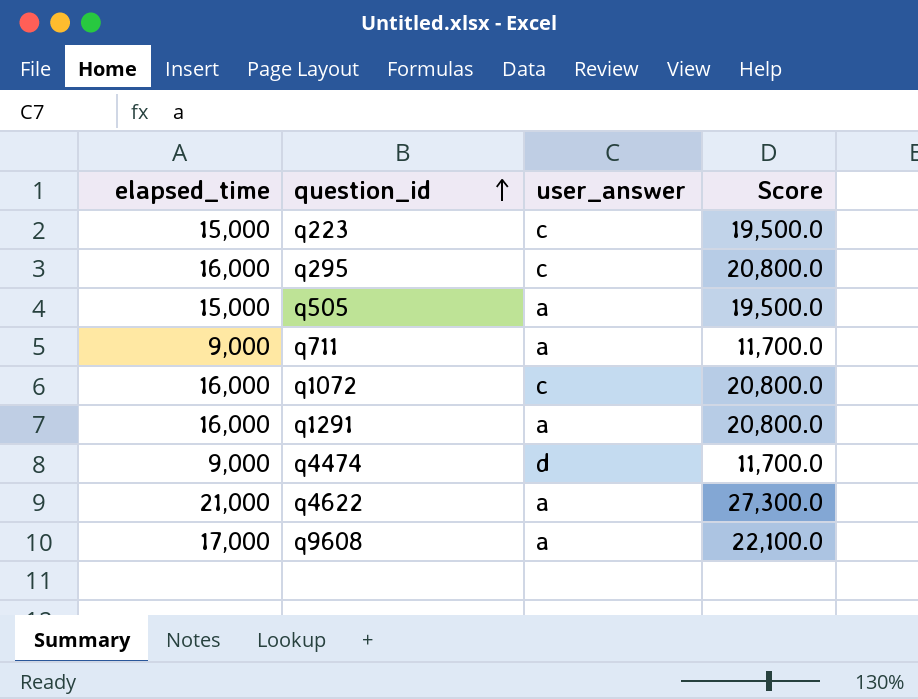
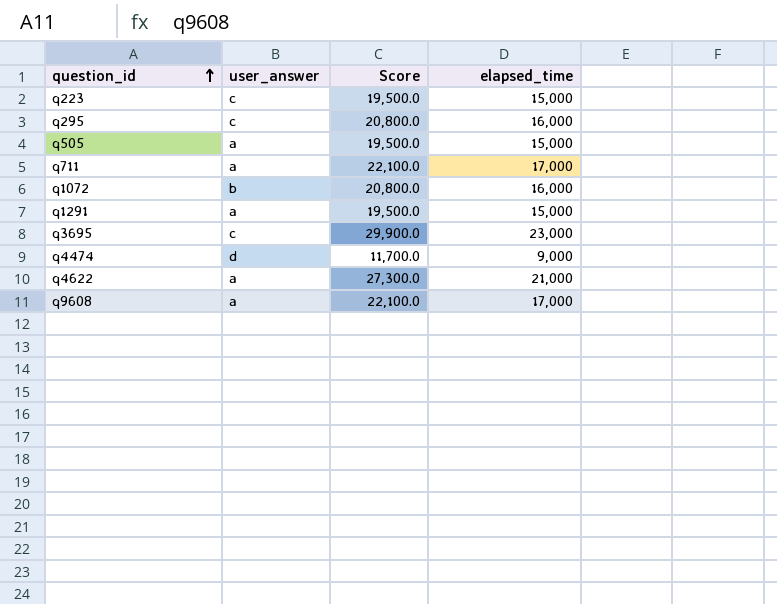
column elapsed_time | position: 1 -> 4
q711 | Score: 11,700.0 -> 22,100.0
q711 | elapsed_time: 9,000 -> 17,000
q1072 | user_answer: c -> b
q1291 | Score: 20,800.0 -> 19,500.0
q1291 | elapsed_time: 16,000 -> 15,000
row q3695: none -> c | 29,900.0 | 23,000

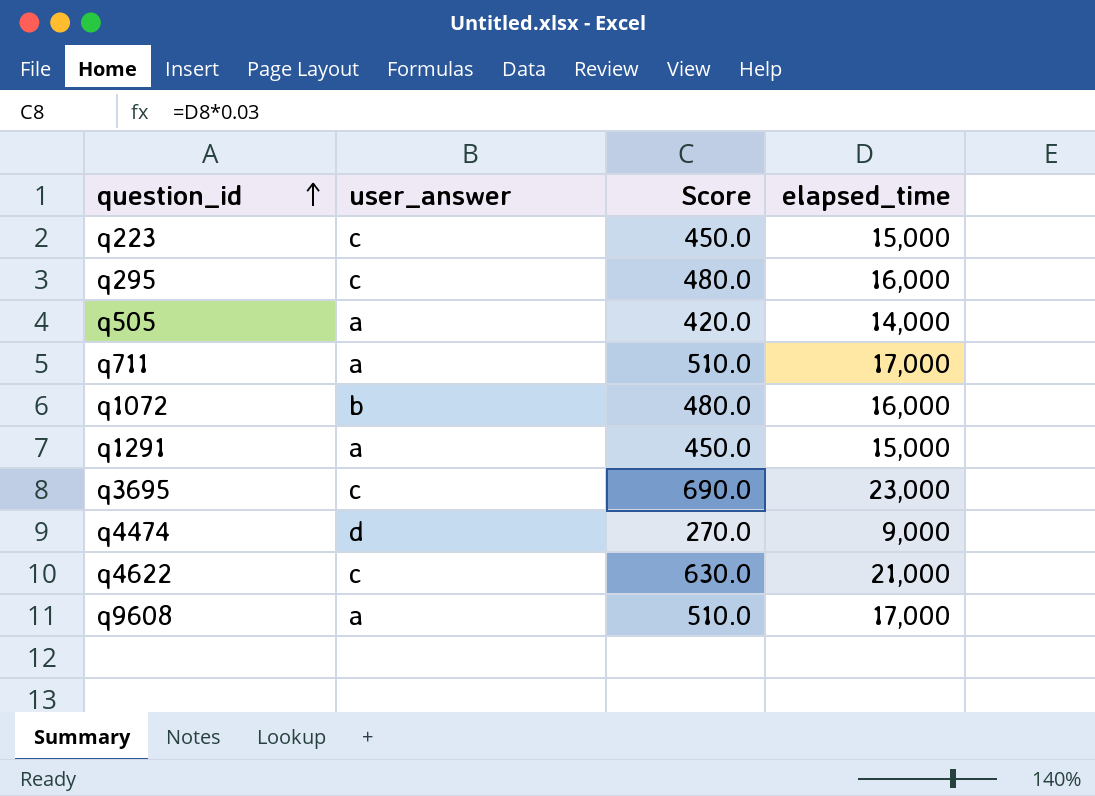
column Score | formula: [elapsed_time] * 1.3 -> [elapsed_time] * 0.03
q505 | elapsed_time: 15,000 -> 14,000
q4622 | user_answer: a -> c

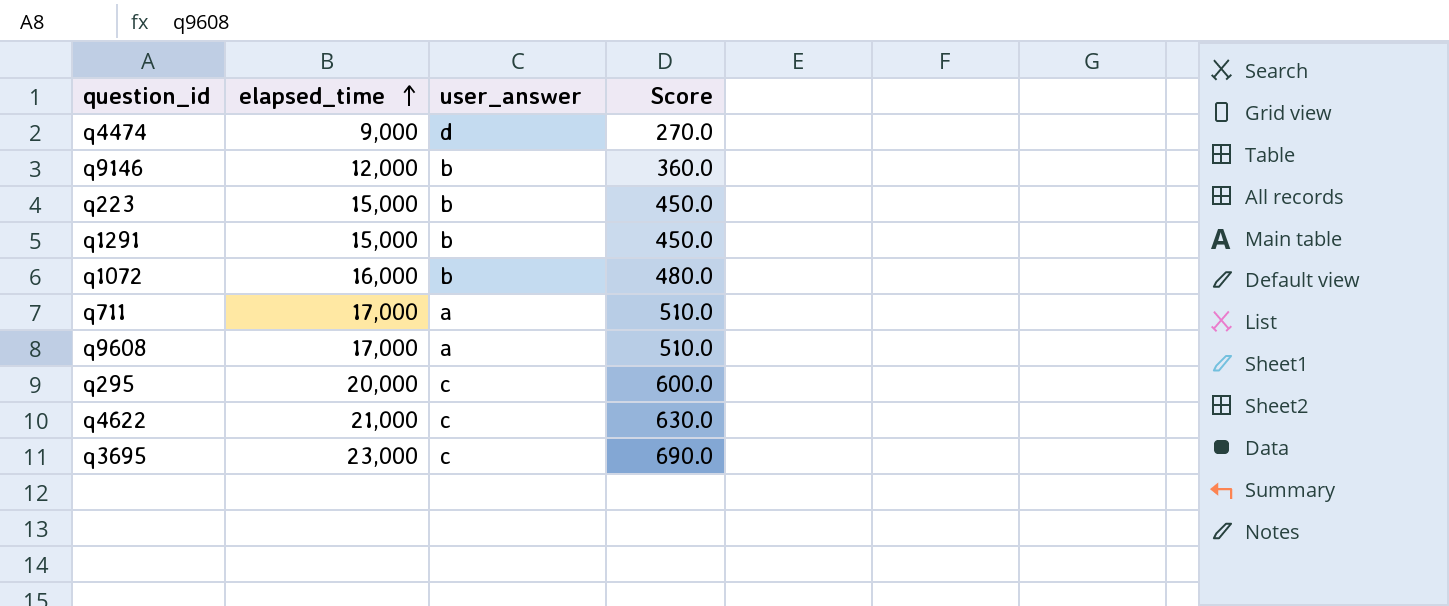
row order: question_id ascending -> elapsed_time ascending
column elapsed_time | position: 4 -> 2
row q505: a | 420.0 | 14,000 -> none
row q9146: none -> 12,000 | b | 360.0
q223 | user_answer: c -> b
q1291 | user_answer: a -> b
q295 | elapsed_time: 16,000 -> 20,000
q295 | Score: 480.0 -> 600.0

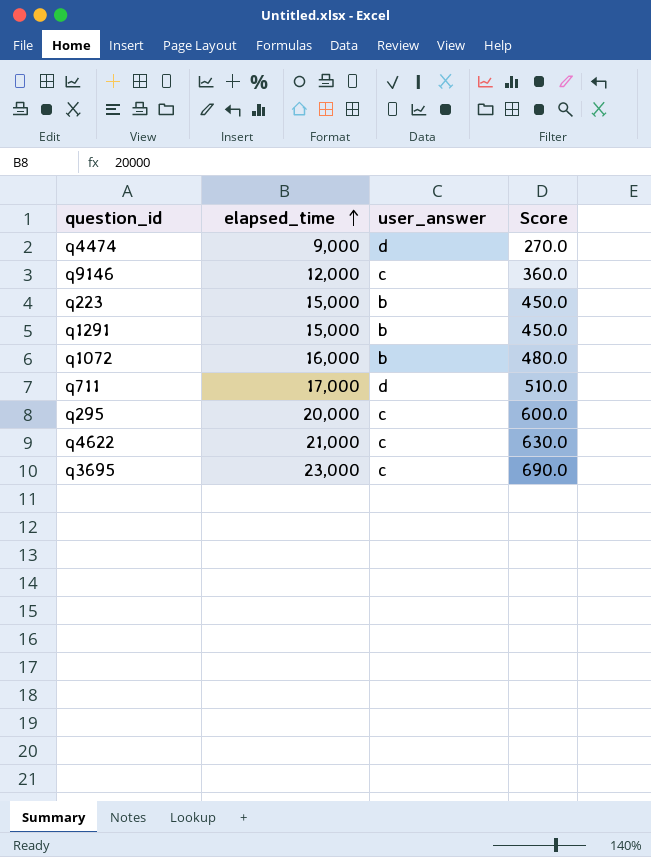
row q9608: 17,000 | a | 510.0 -> none
q9146 | user_answer: b -> c
q711 | user_answer: a -> d

